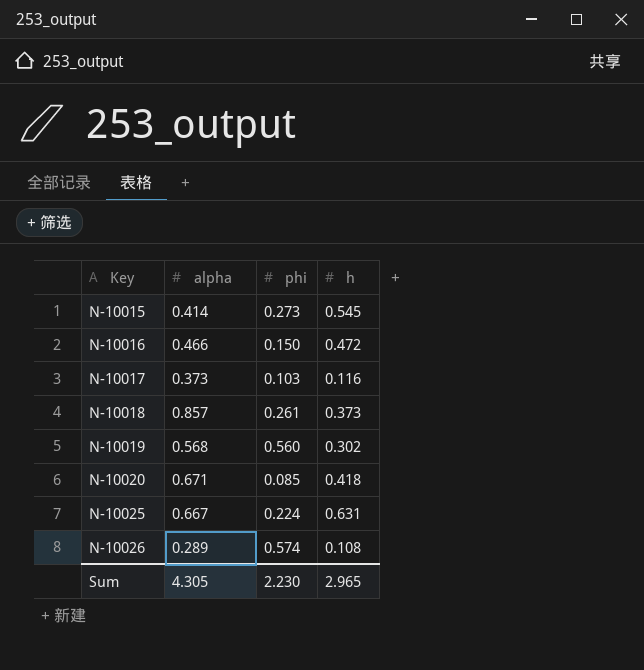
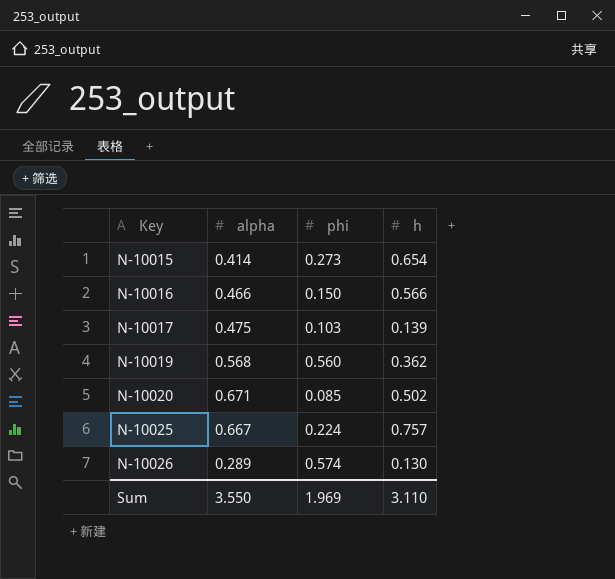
row N-10018: 0.857 | 0.261 | 0.373 -> none
N-10015 | h: 0.545 -> 0.654
N-10016 | h: 0.472 -> 0.566
N-10017 | alpha: 0.373 -> 0.475
N-10017 | h: 0.116 -> 0.139
N-10019 | h: 0.302 -> 0.362
N-10020 | h: 0.418 -> 0.502
N-10025 | h: 0.631 -> 0.757
N-10026 | h: 0.108 -> 0.130
Sum | alpha: 4.305 -> 3.550
Sum | phi: 2.230 -> 1.969
Sum | h: 2.965 -> 3.110

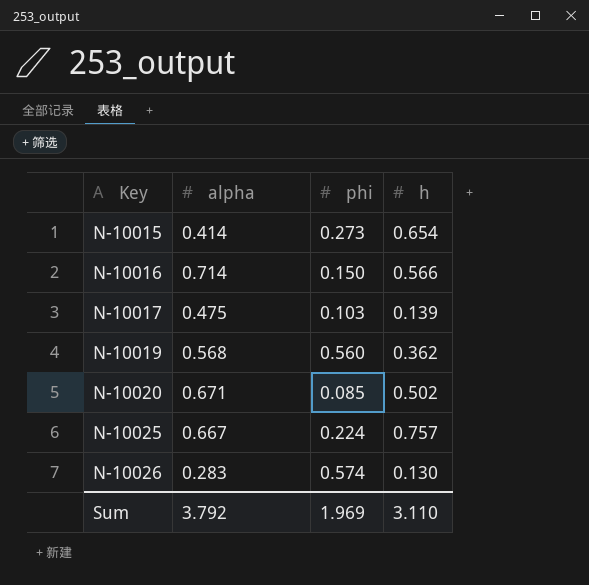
N-10016 | alpha: 0.466 -> 0.714
N-10026 | alpha: 0.289 -> 0.283
Sum | alpha: 3.550 -> 3.792

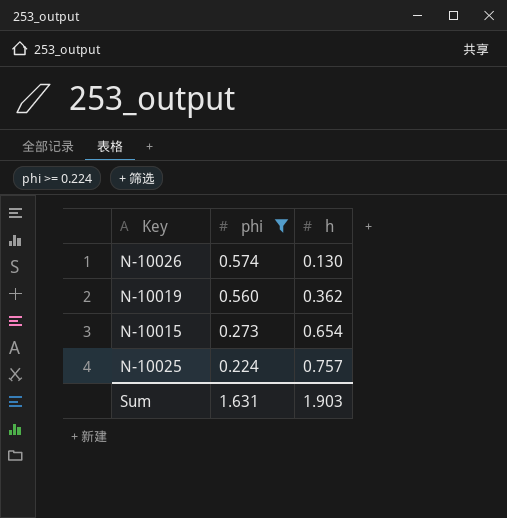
filter: none -> phi >= 0.224
row order: Key ascending -> phi descending
column alpha | position: 2 -> none
Sum | phi: 1.969 -> 1.631
Sum | h: 3.110 -> 1.903

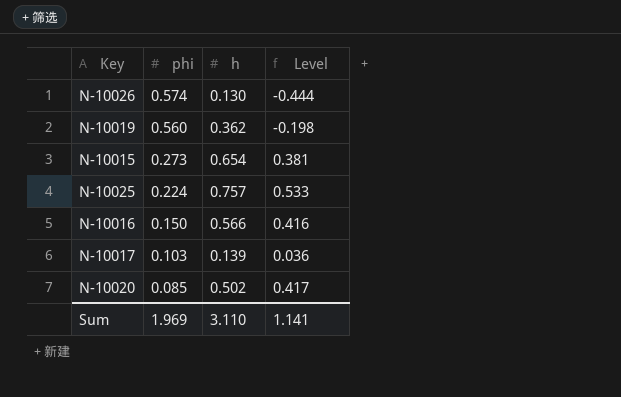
filter: phi >= 0.224 -> none
column Level | formula: none -> [h] - [phi]
Sum | phi: 1.631 -> 1.969
Sum | h: 1.903 -> 3.110

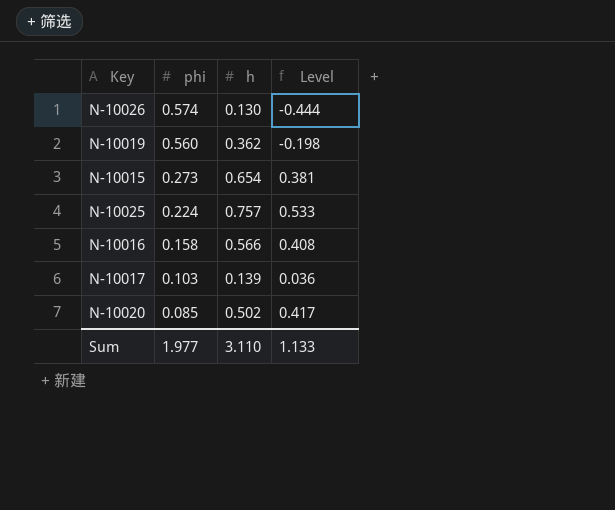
N-10016 | phi: 0.150 -> 0.158
N-10016 | Level: 0.416 -> 0.408
Sum | phi: 1.969 -> 1.977
Sum | Level: 1.141 -> 1.133

